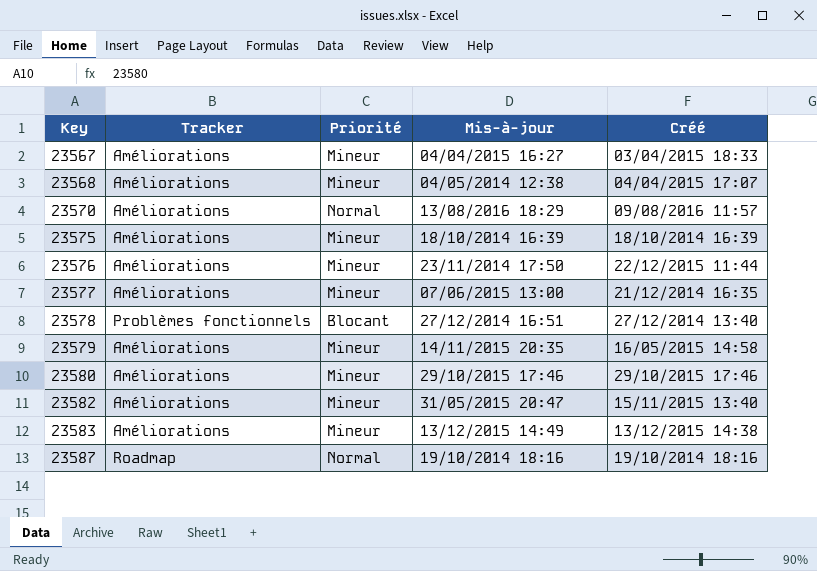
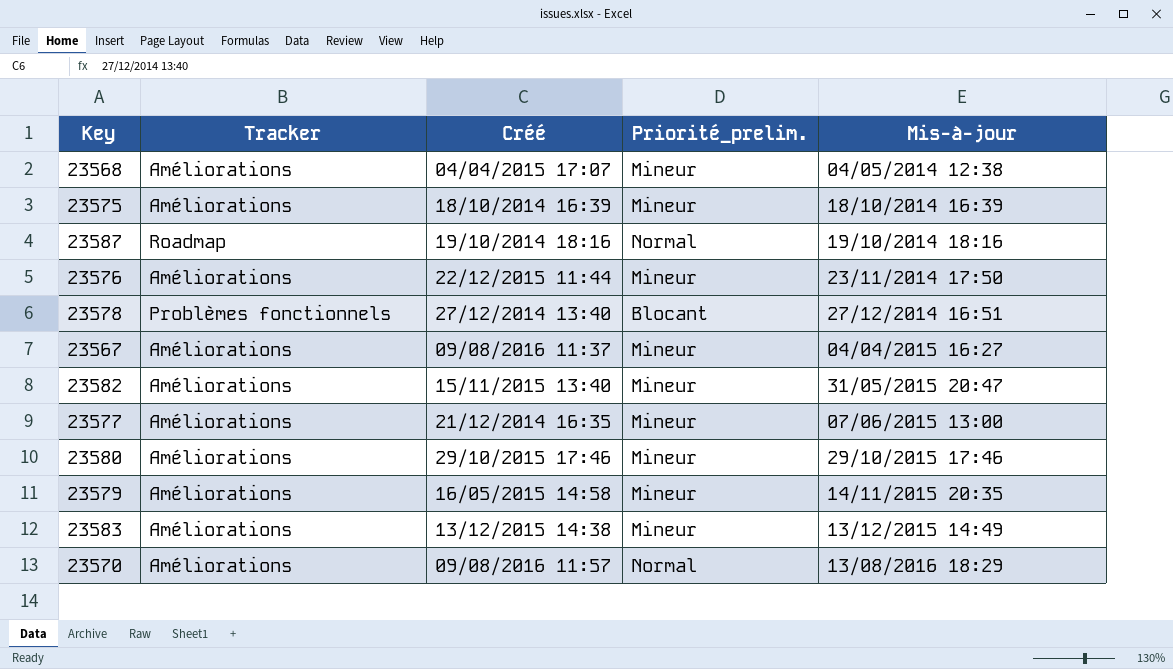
row order: Key ascending -> Mis-à-jour ascending
column Créé | position: 5 -> 3
column name: Priorité -> Priorité_prelim.
23567 | Créé: 03/04/2015 18:33 -> 09/08/2016 11:37

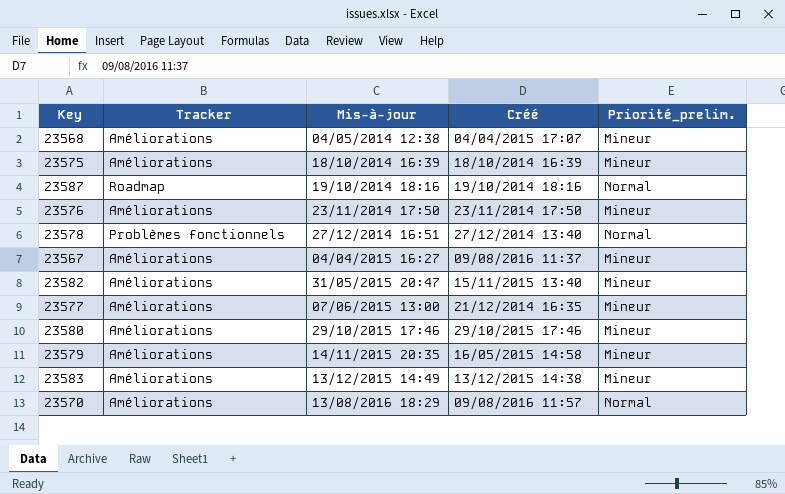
column Mis-à-jour | position: 5 -> 3
23576 | Créé: 22/12/2015 11:44 -> 23/11/2014 17:50
23578 | Priorité_prelim.: Blocant -> Normal

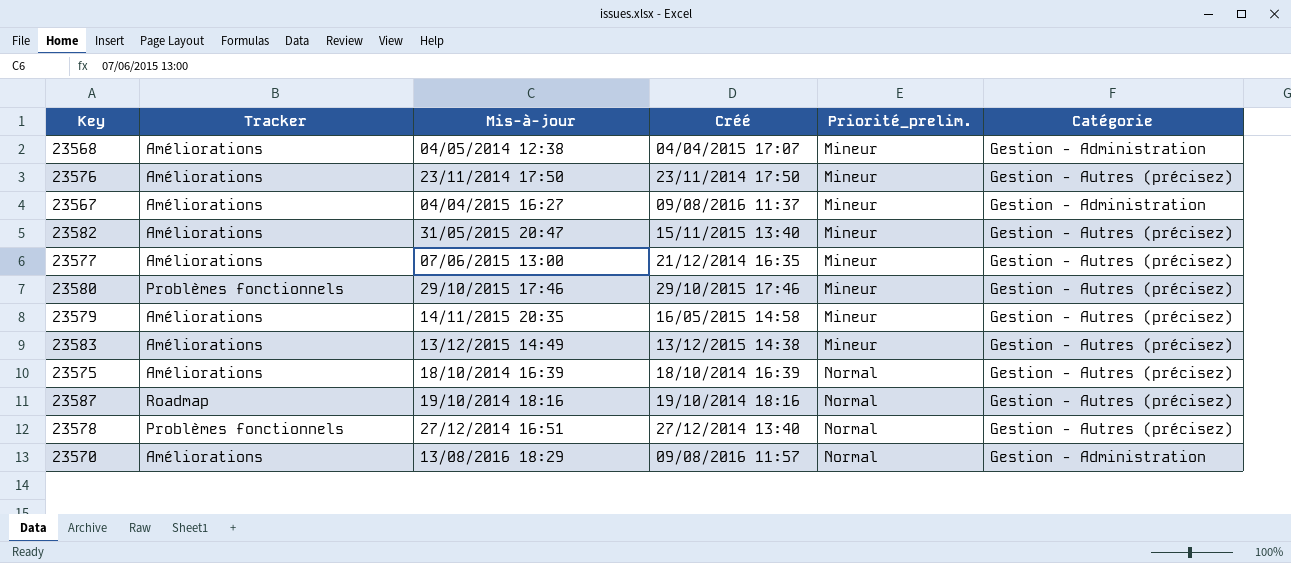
row order: Mis-à-jour ascending -> Priorité_prelim. ascending
column Catégorie | position: none -> 6
23580 | Tracker: Améliorations -> Problèmes fonctionnels
23575 | Priorité_prelim.: Mineur -> Normal

